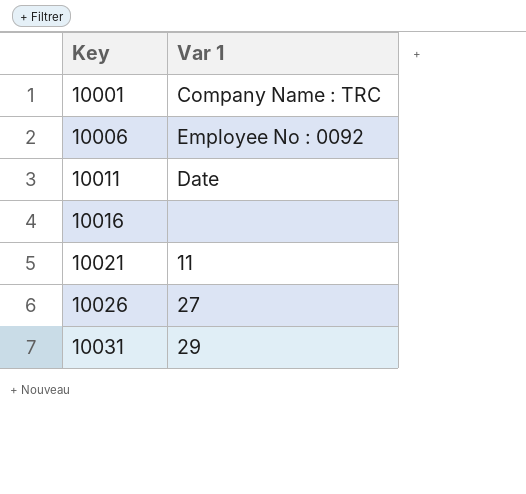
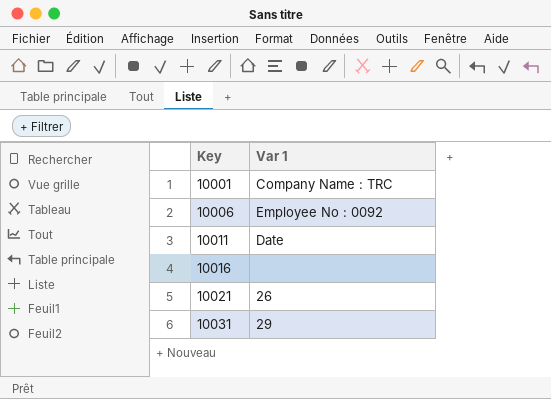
row 10026: 27 -> none
10021 | Var 1: 11 -> 26

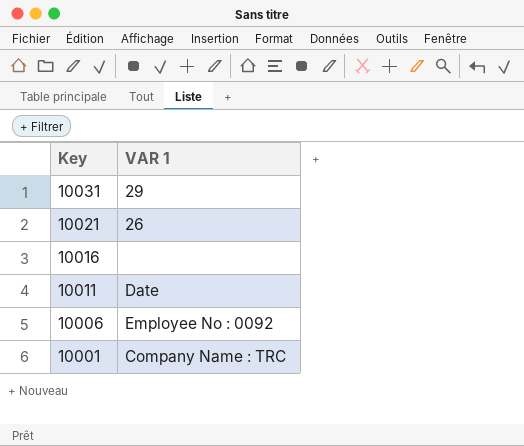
row order: Key ascending -> Key descending
column name: Var 1 -> VAR 1

